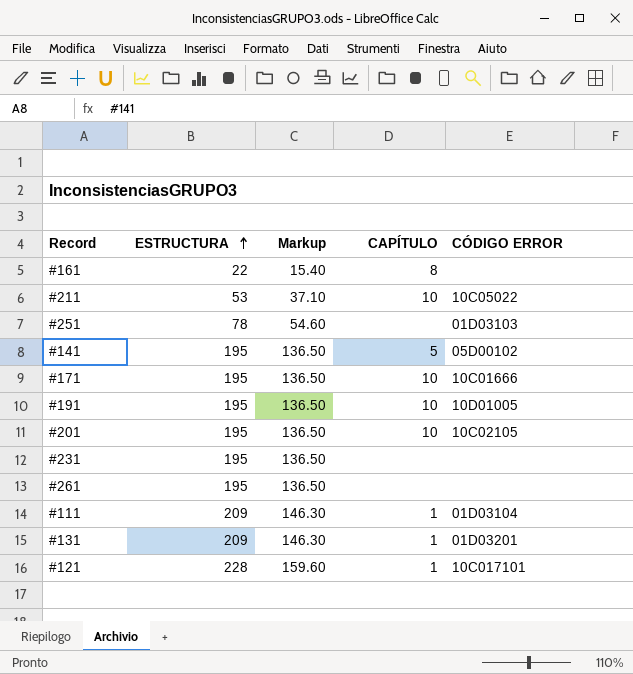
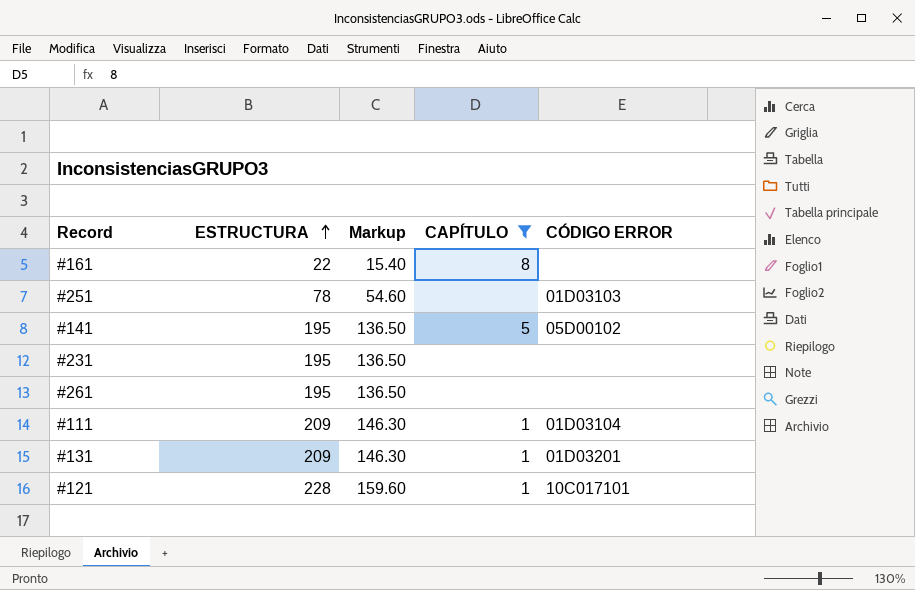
filter: none -> CAPÍTULO != 10

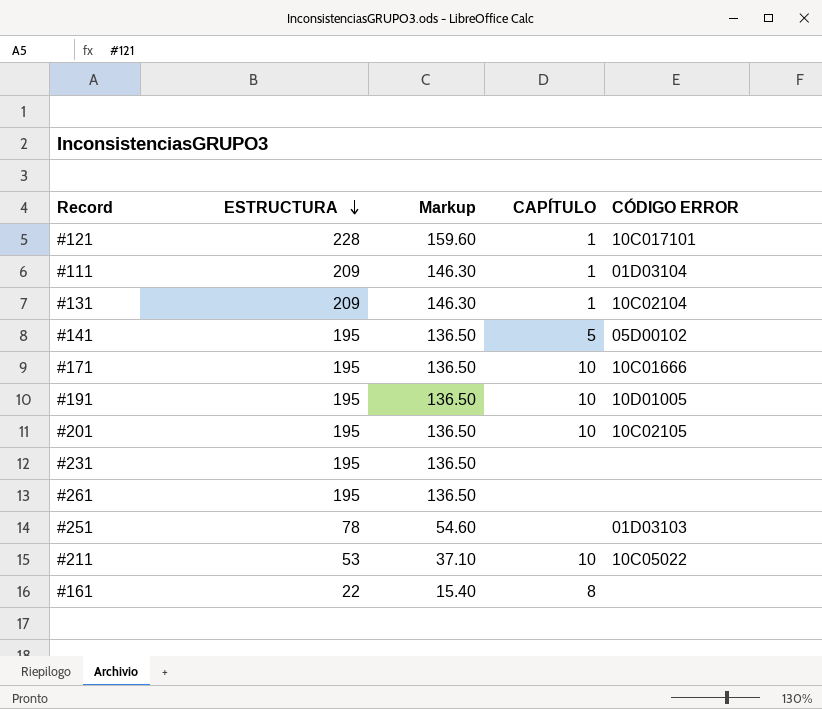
filter: CAPÍTULO != 10 -> none
row order: ESTRUCTURA ascending -> ESTRUCTURA descending
#131 | CÓDIGO ERROR: 01D03201 -> 10C02104

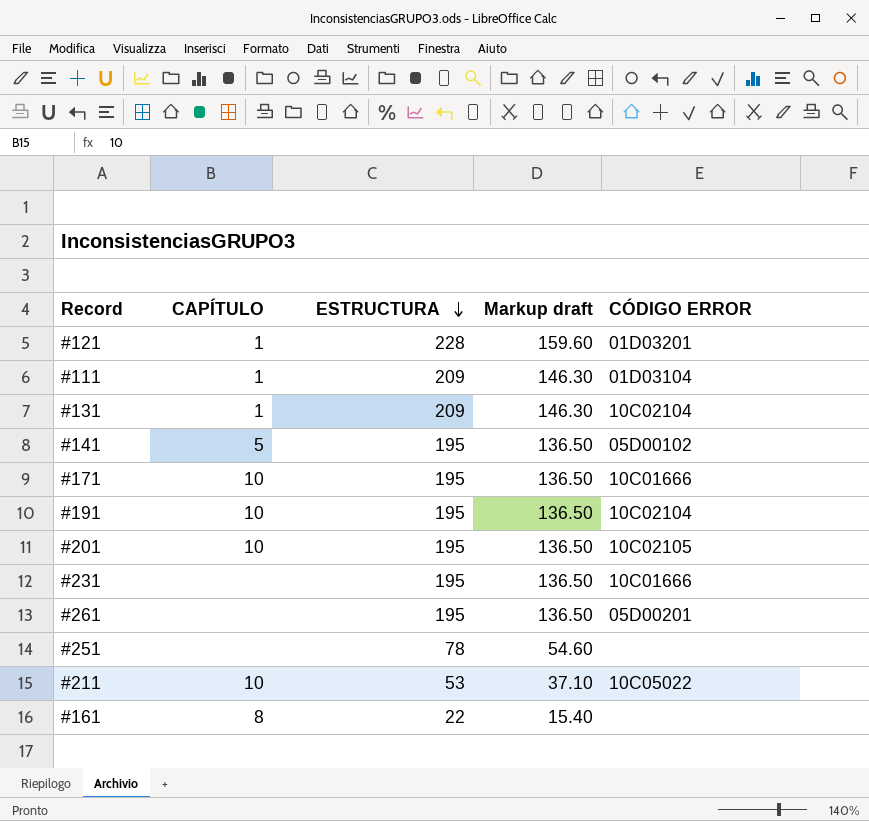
column CAPÍTULO | position: 4 -> 2
column name: Markup -> Markup draft
#121 | CÓDIGO ERROR: 10C017101 -> 01D03201
#191 | CÓDIGO ERROR: 10D01005 -> 10C02104
#231 | CÓDIGO ERROR: none -> 10C01666
#261 | CÓDIGO ERROR: none -> 05D00201
#251 | CÓDIGO ERROR: 01D03103 -> none

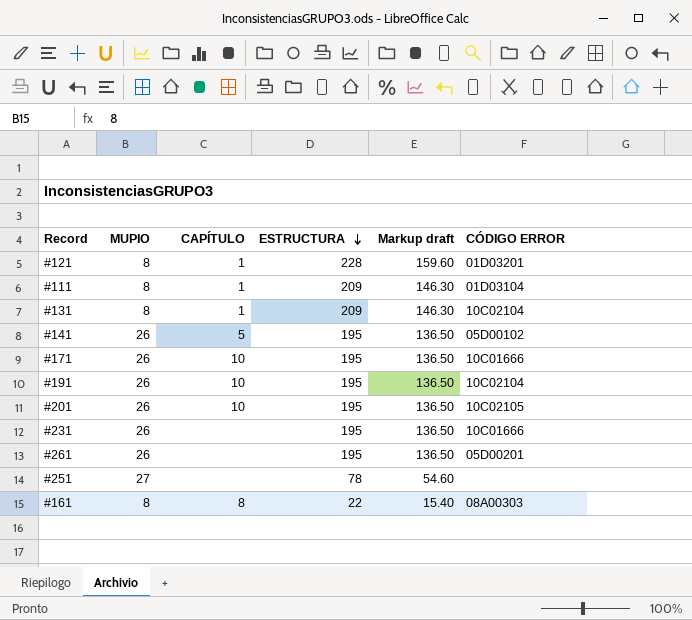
column MUPIO | position: none -> 2
row #211: 10 | 53 | 37.10 | 10C05022 -> none
#161 | CÓDIGO ERROR: none -> 08A00303

